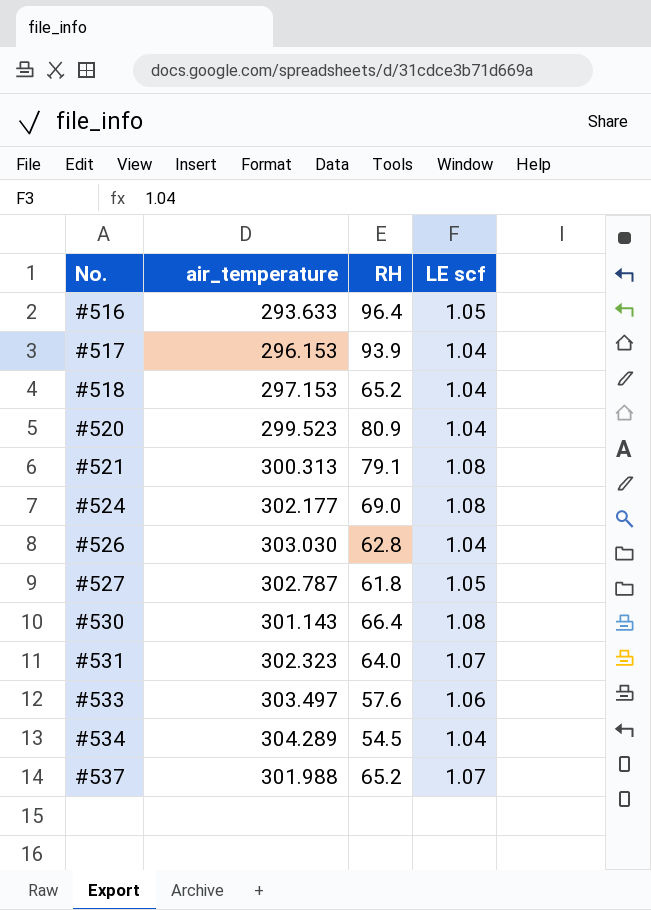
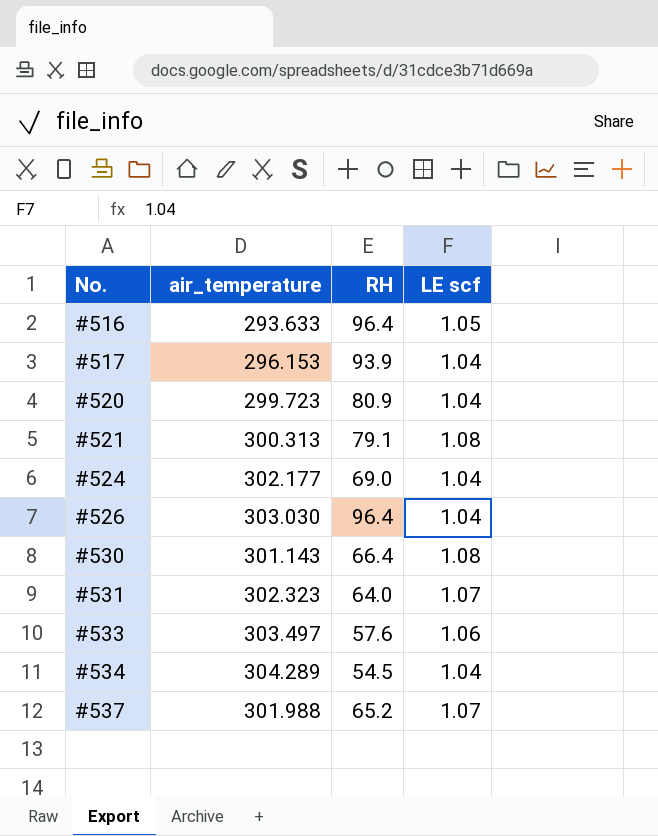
row #518: 297.153 | 65.2 | 1.04 -> none
row #527: 302.787 | 61.8 | 1.05 -> none
#520 | air_temperature: 299.523 -> 299.723
#524 | LE scf: 1.08 -> 1.04
#526 | RH: 62.8 -> 96.4

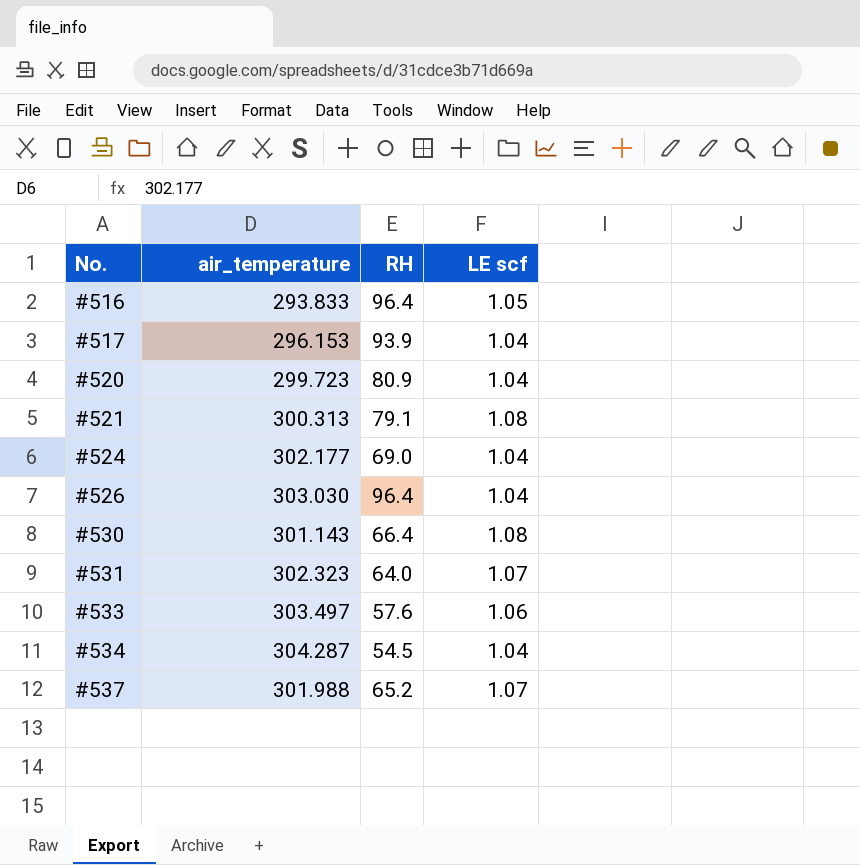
#516 | air_temperature: 293.633 -> 293.833
#534 | air_temperature: 304.289 -> 304.287

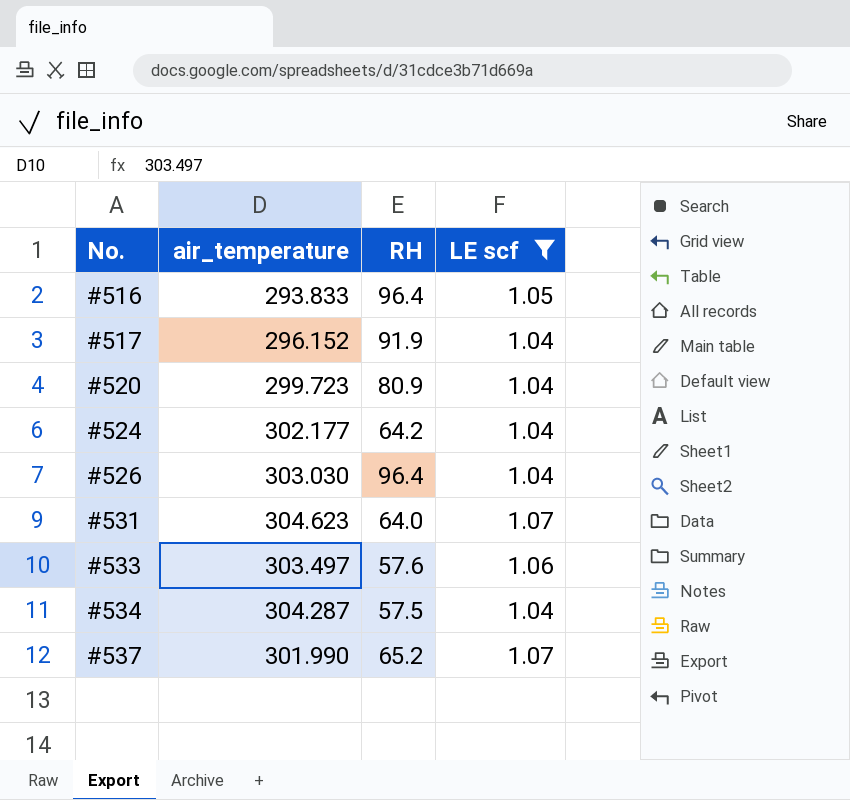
filter: none -> LE scf != 1.08
#517 | air_temperature: 296.153 -> 296.152
#517 | RH: 93.9 -> 91.9
#524 | RH: 69.0 -> 64.2
#531 | air_temperature: 302.323 -> 304.623
#534 | RH: 54.5 -> 57.5
#537 | air_temperature: 301.988 -> 301.990

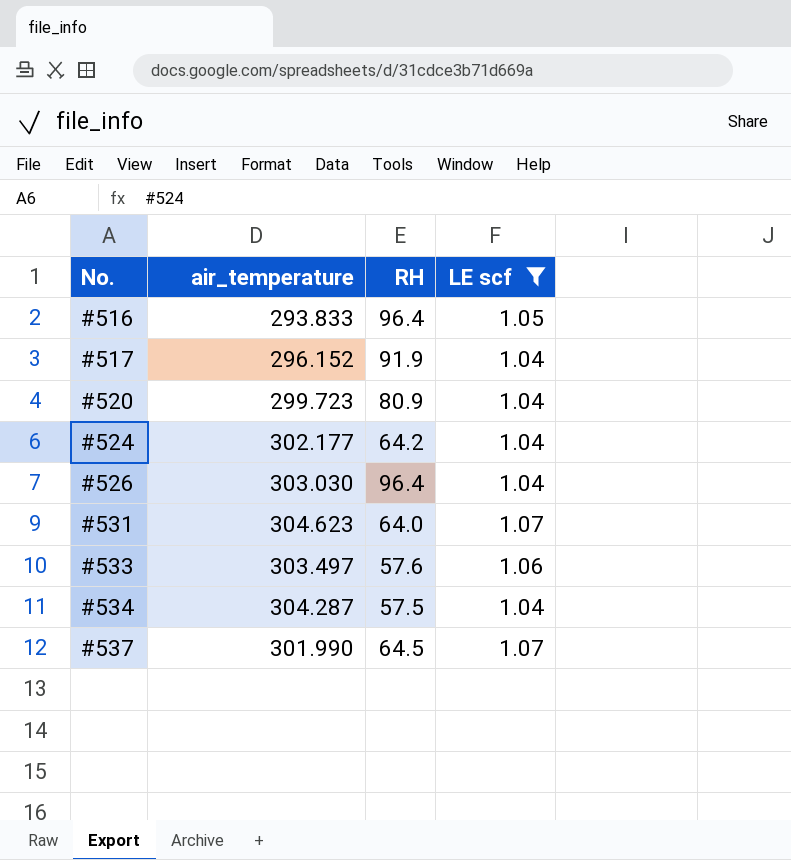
#537 | RH: 65.2 -> 64.5

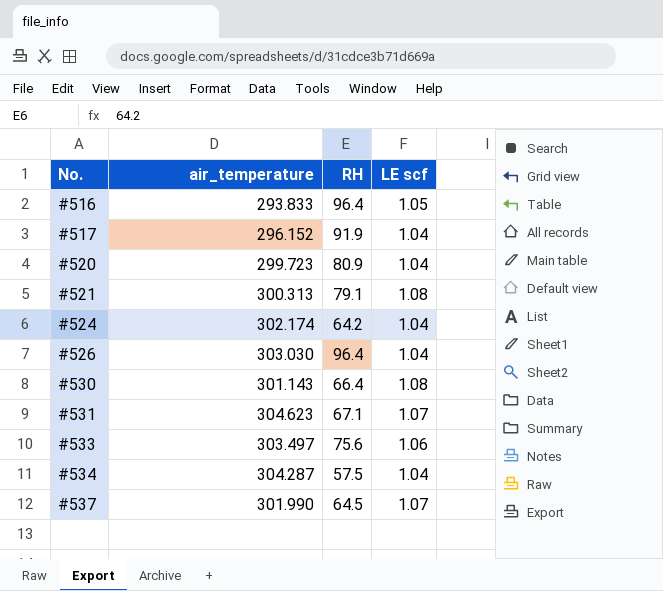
filter: LE scf != 1.08 -> none
#524 | air_temperature: 302.177 -> 302.174
#531 | RH: 64.0 -> 67.1
#533 | RH: 57.6 -> 75.6

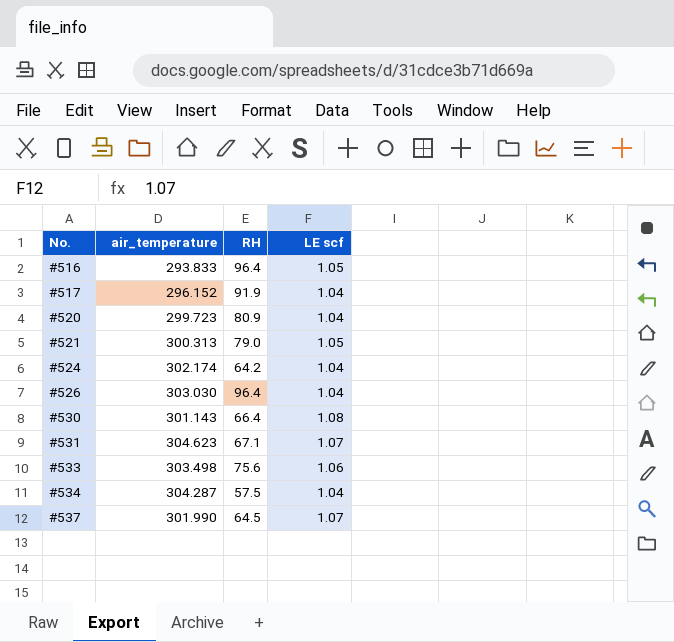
#521 | RH: 79.1 -> 79.0
#521 | LE scf: 1.08 -> 1.05
#533 | air_temperature: 303.497 -> 303.498

